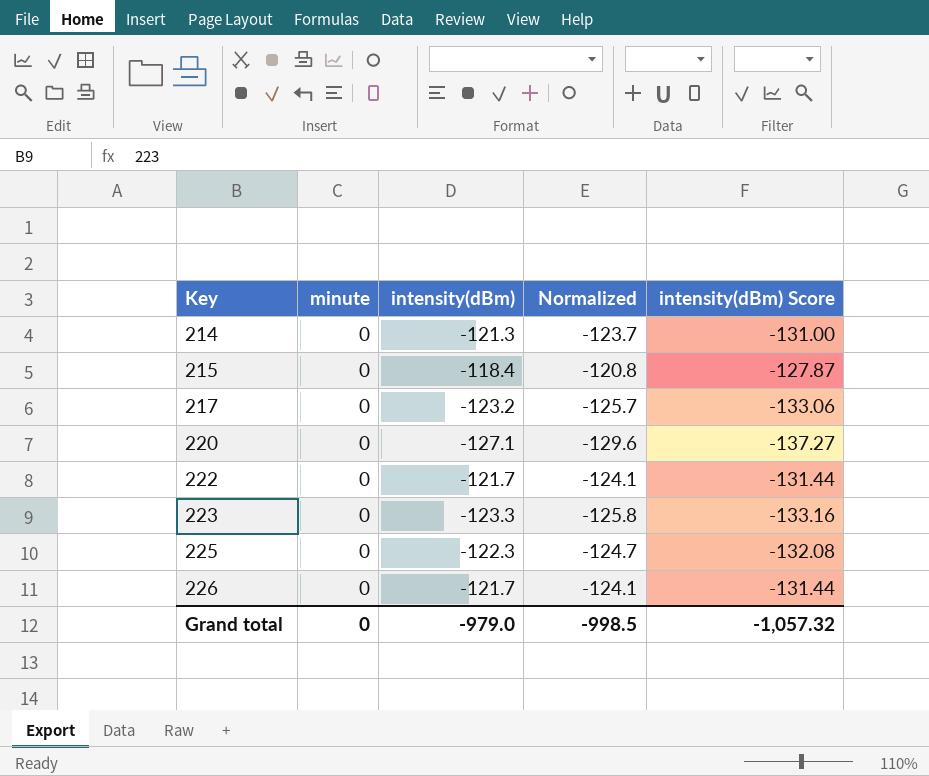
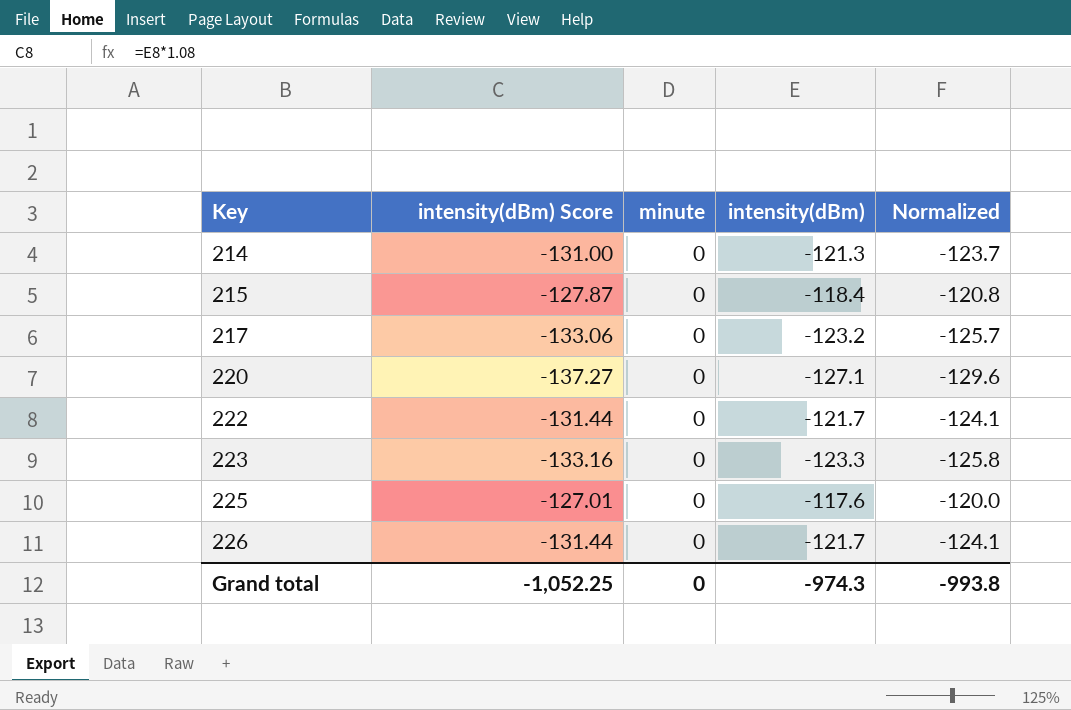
column intensity(dBm) Score | position: 5 -> 2
225 | intensity(dBm) Score: -132.08 -> -127.01
225 | intensity(dBm): -122.3 -> -117.6
225 | Normalized: -124.7 -> -120.0
Grand total | intensity(dBm) Score: -1,057.32 -> -1,052.25
Grand total | intensity(dBm): -979.0 -> -974.3
Grand total | Normalized: -998.5 -> -993.8

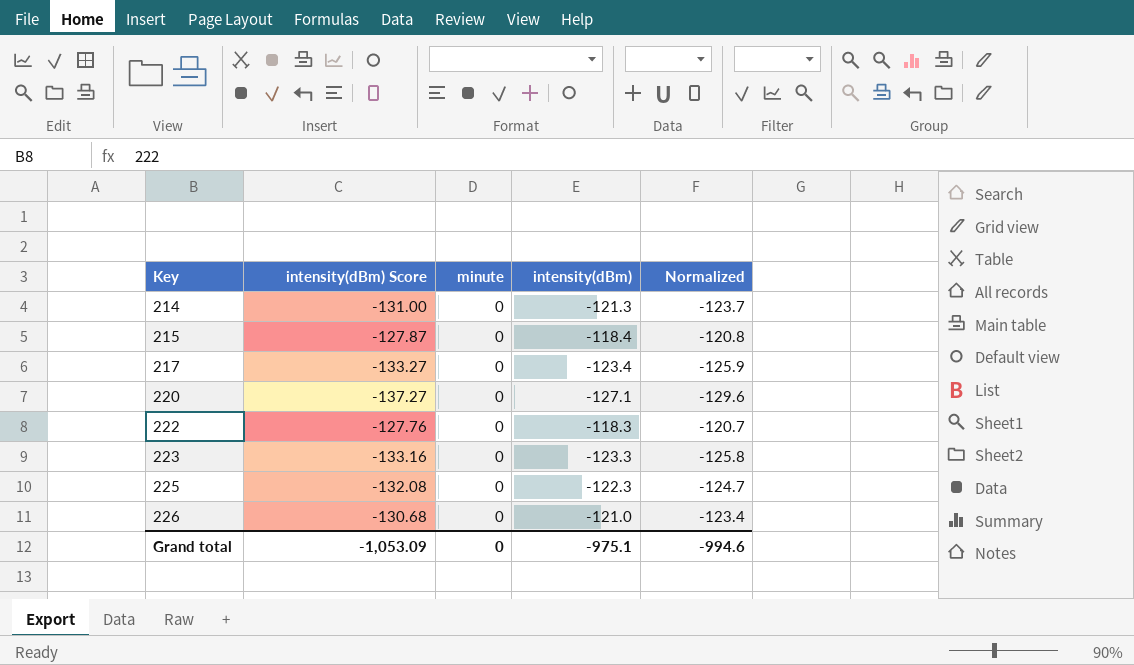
217 | intensity(dBm) Score: -133.06 -> -133.27
217 | intensity(dBm): -123.2 -> -123.4
217 | Normalized: -125.7 -> -125.9
222 | intensity(dBm) Score: -131.44 -> -127.76
222 | intensity(dBm): -121.7 -> -118.3
222 | Normalized: -124.1 -> -120.7
225 | intensity(dBm) Score: -127.01 -> -132.08
225 | intensity(dBm): -117.6 -> -122.3
225 | Normalized: -120.0 -> -124.7
226 | intensity(dBm) Score: -131.44 -> -130.68
226 | intensity(dBm): -121.7 -> -121.0
226 | Normalized: -124.1 -> -123.4
Grand total | intensity(dBm) Score: -1,052.25 -> -1,053.09
Grand total | intensity(dBm): -974.3 -> -975.1
Grand total | Normalized: -993.8 -> -994.6

